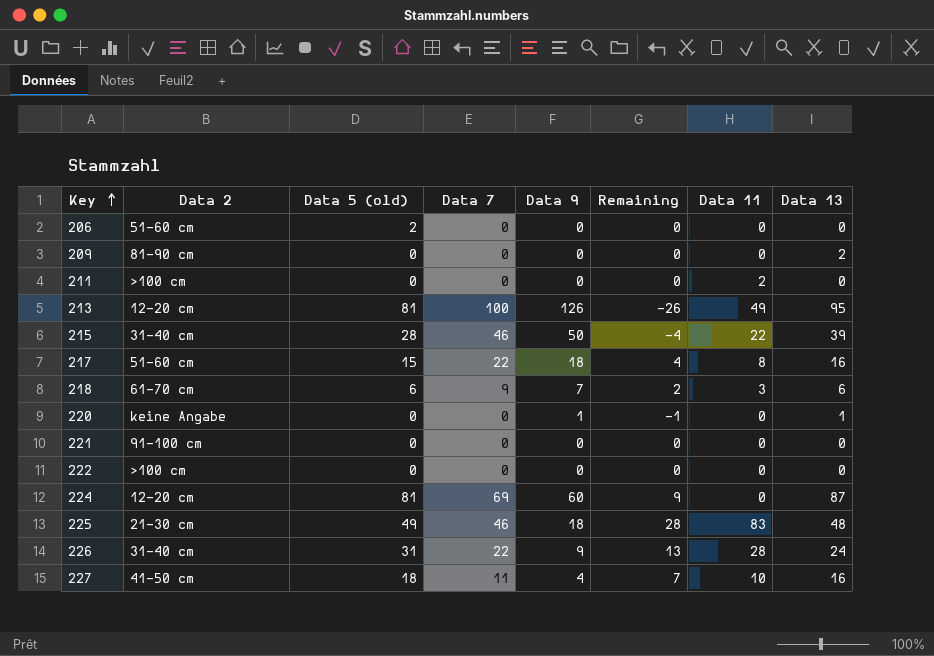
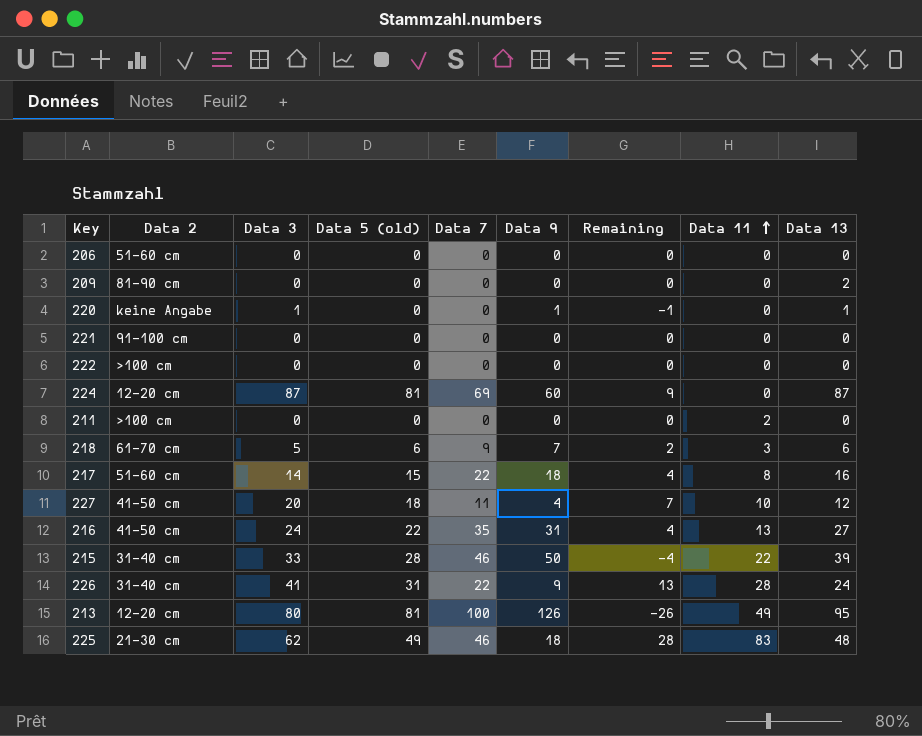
row order: Key ascending -> Data 11 ascending
column Data 3 | position: none -> 3
206 | Data 5 (old): 2 -> 0
227 | Data 13: 16 -> 12
row 216: none -> 41-50 cm | 24 | 22 | 35 | 31 | 4 | 13 | 27

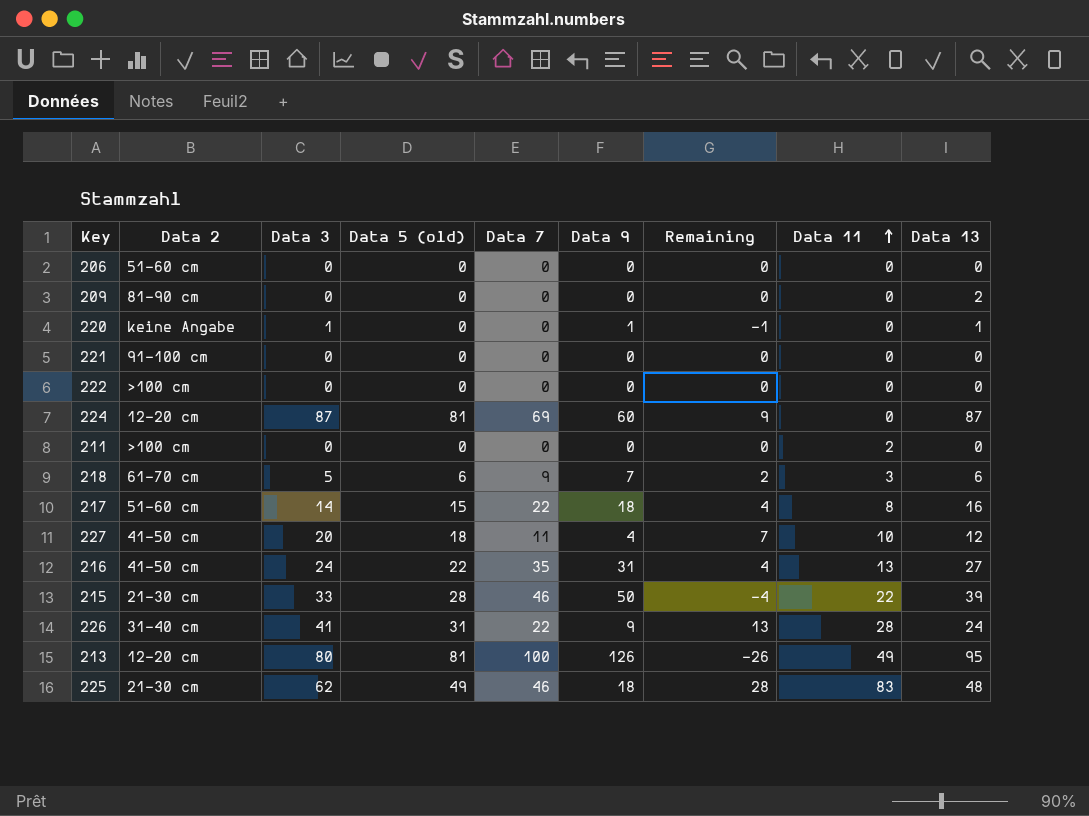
215 | Data 2: 31-40 cm -> 21-30 cm

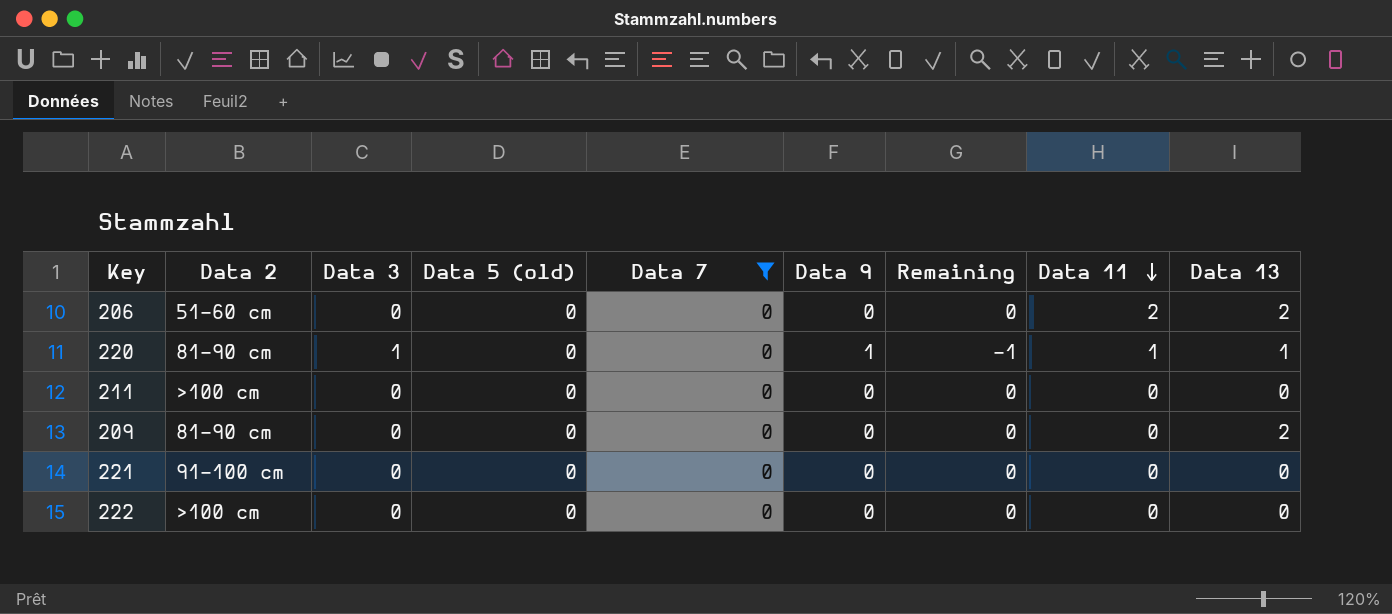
filter: none -> Data 7 = 0
row order: Data 11 ascending -> Data 11 descending
206 | Data 11: 0 -> 2
206 | Data 13: 0 -> 2
220 | Data 2: keine Angabe -> 81-90 cm
220 | Data 11: 0 -> 1
211 | Data 11: 2 -> 0

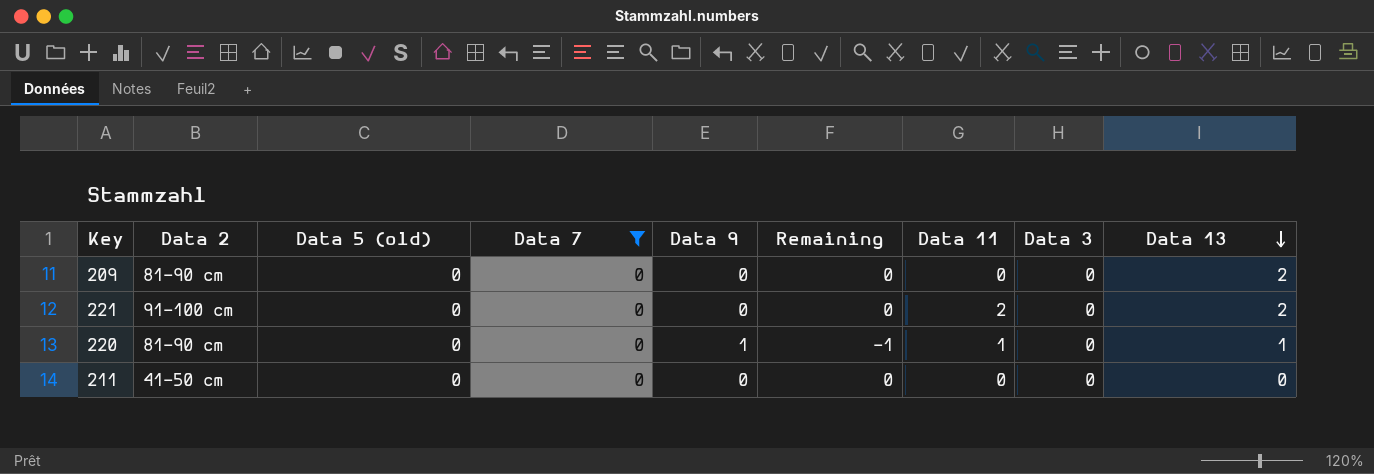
row order: Data 11 descending -> Data 13 descending
column Data 3 | position: 3 -> 8
row 206: 51-60 cm | 0 | 0 | 0 | 0 | 0 | 2 | 2 -> none
row 222: >100 cm | 0 | 0 | 0 | 0 | 0 | 0 | 0 -> none
221 | Data 11: 0 -> 2
221 | Data 13: 0 -> 2
220 | Data 3: 1 -> 0
211 | Data 2: >100 cm -> 41-50 cm

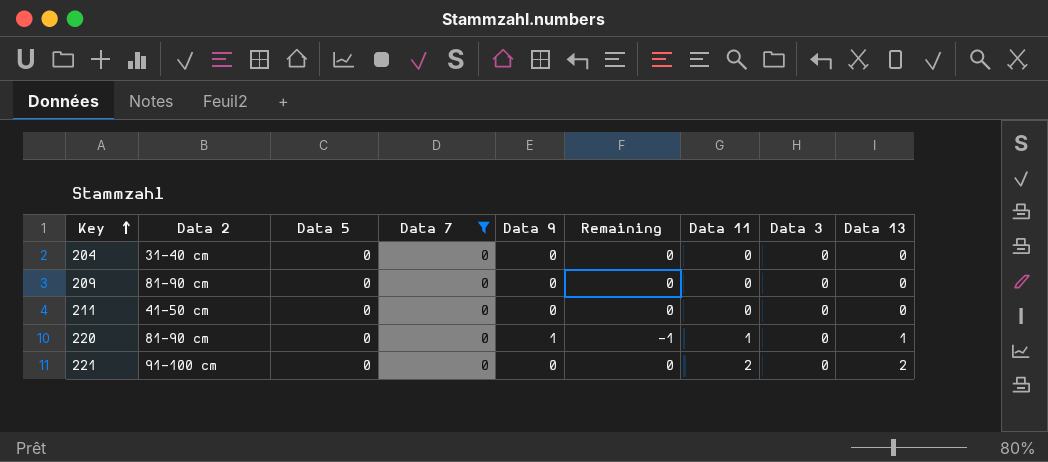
row order: Data 13 descending -> Key ascending
column name: Data 5 (old) -> Data 5
row 204: none -> 31-40 cm | 0 | 0 | 0 | 0 | 0 | 0 | 0
209 | Data 13: 2 -> 0

